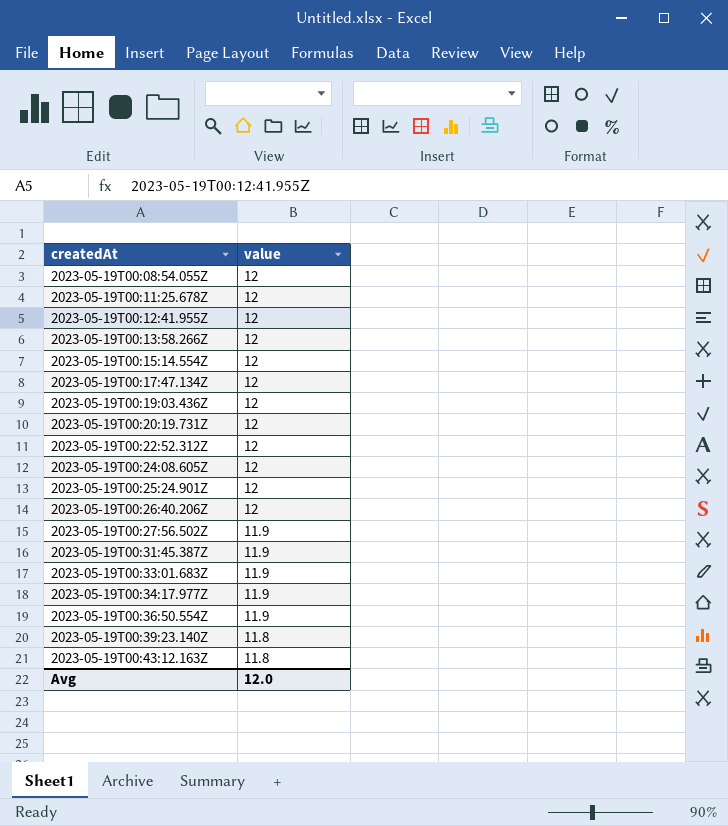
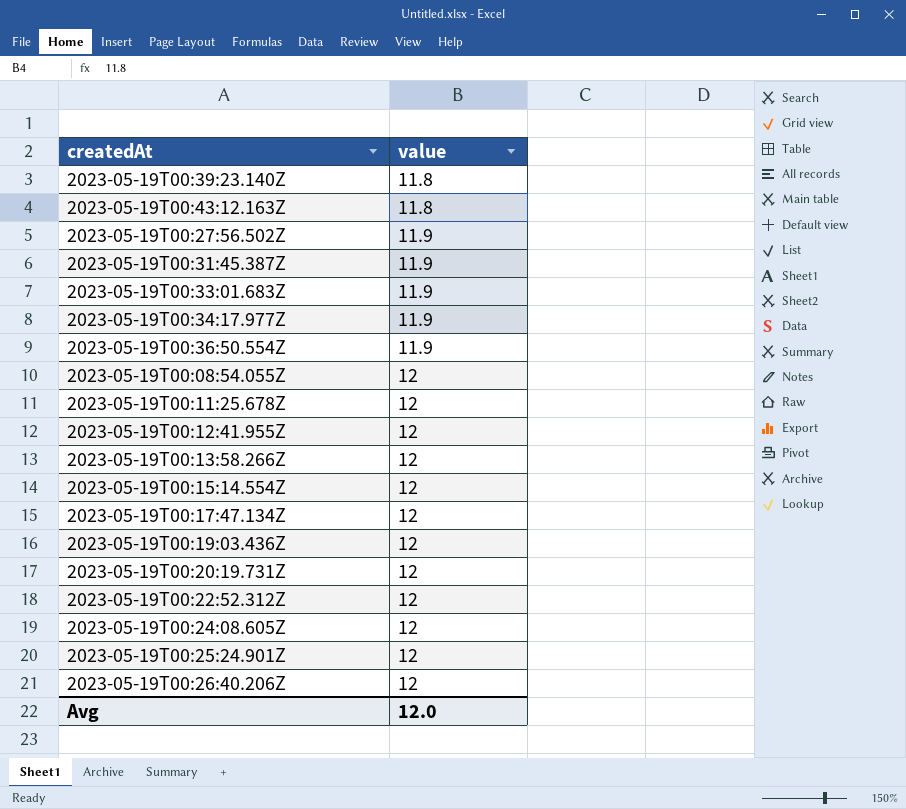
row order: createdAt ascending -> value ascending

